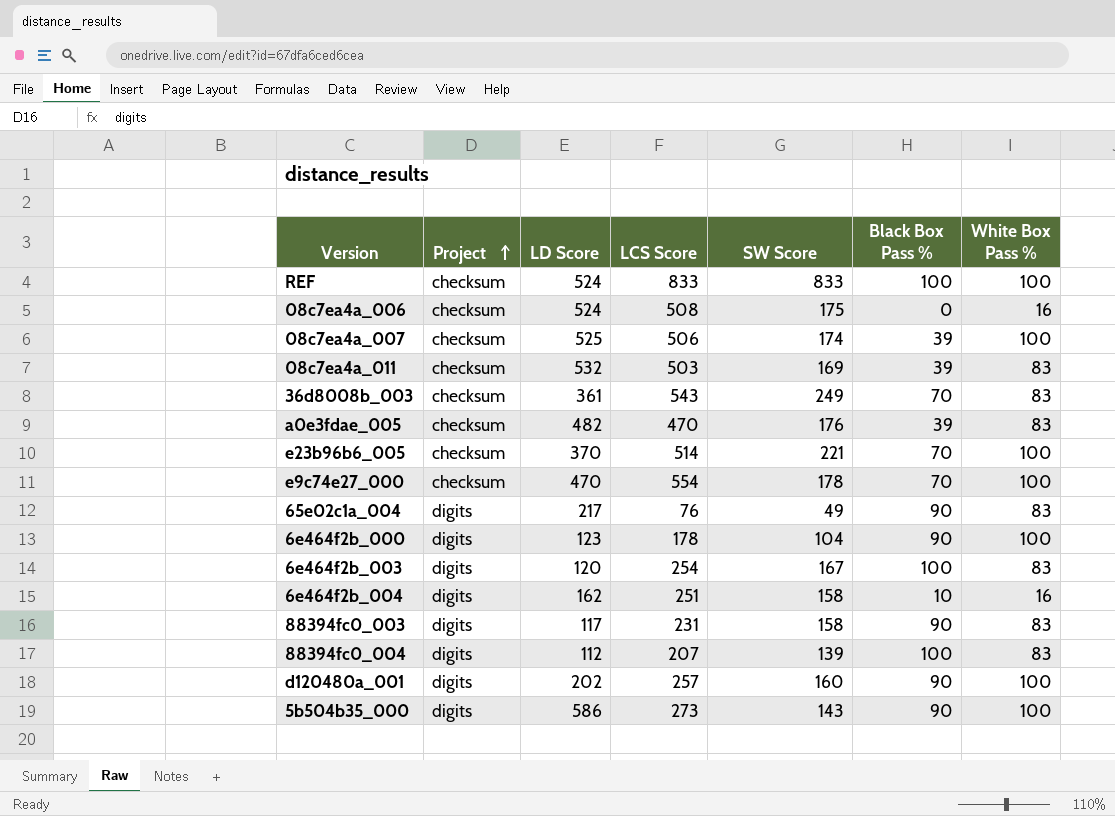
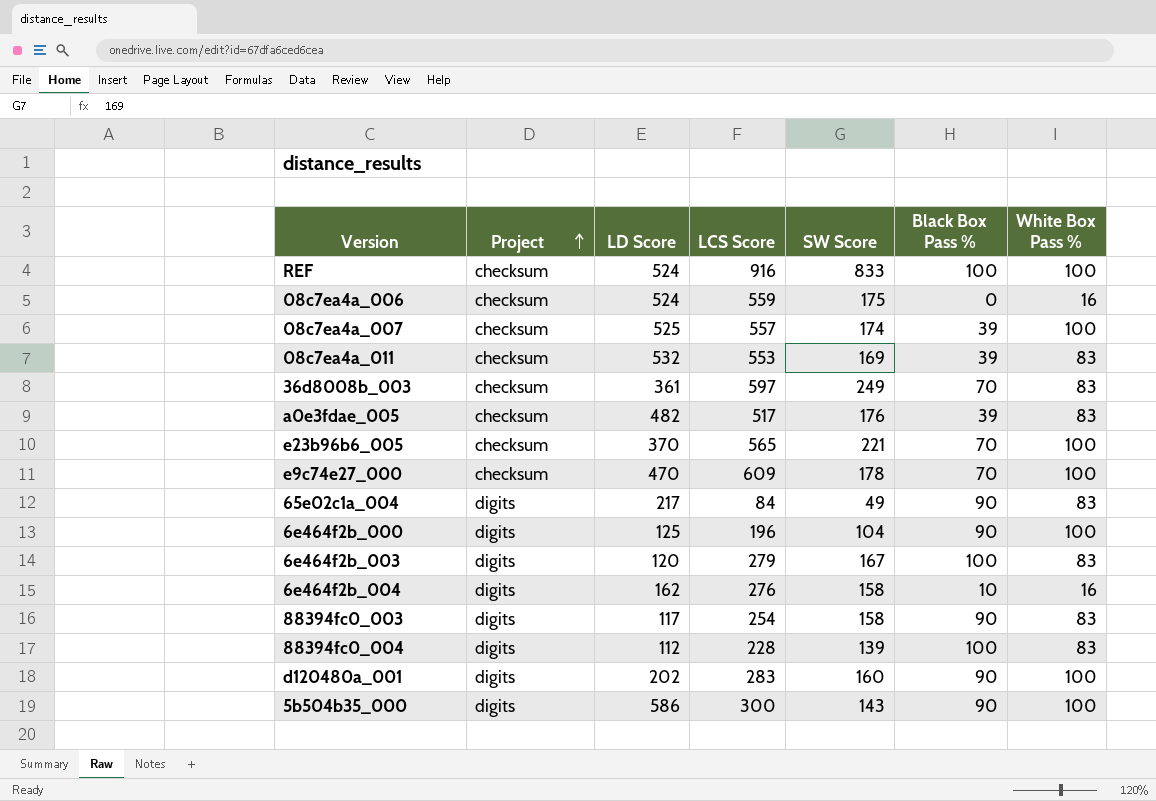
REF | LCS Score: 833 -> 916
08c7ea4a_006 | LCS Score: 508 -> 559
08c7ea4a_007 | LCS Score: 506 -> 557
08c7ea4a_011 | LCS Score: 503 -> 553
36d8008b_003 | LCS Score: 543 -> 597
a0e3fdae_005 | LCS Score: 470 -> 517
e23b96b6_005 | LCS Score: 514 -> 565
e9c74e27_000 | LCS Score: 554 -> 609
65e02c1a_004 | LCS Score: 76 -> 84
6e464f2b_000 | LD Score: 123 -> 125
6e464f2b_000 | LCS Score: 178 -> 196
6e464f2b_003 | LCS Score: 254 -> 279
6e464f2b_004 | LCS Score: 251 -> 276
88394fc0_003 | LCS Score: 231 -> 254
88394fc0_004 | LCS Score: 207 -> 228
d120480a_001 | LCS Score: 257 -> 283
5b504b35_000 | LCS Score: 273 -> 300

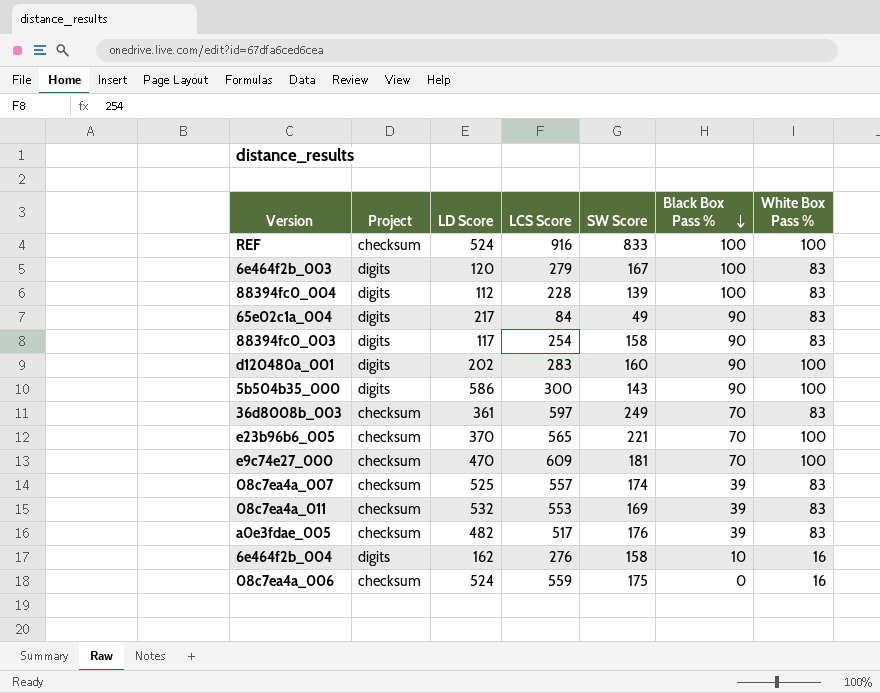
row order: Project ascending -> Black Box Pass % descending
row 6e464f2b_000: digits | 125 | 196 | 104 | 90 | 100 -> none
e9c74e27_000 | SW Score: 178 -> 181
08c7ea4a_007 | White Box Pass %: 100 -> 83

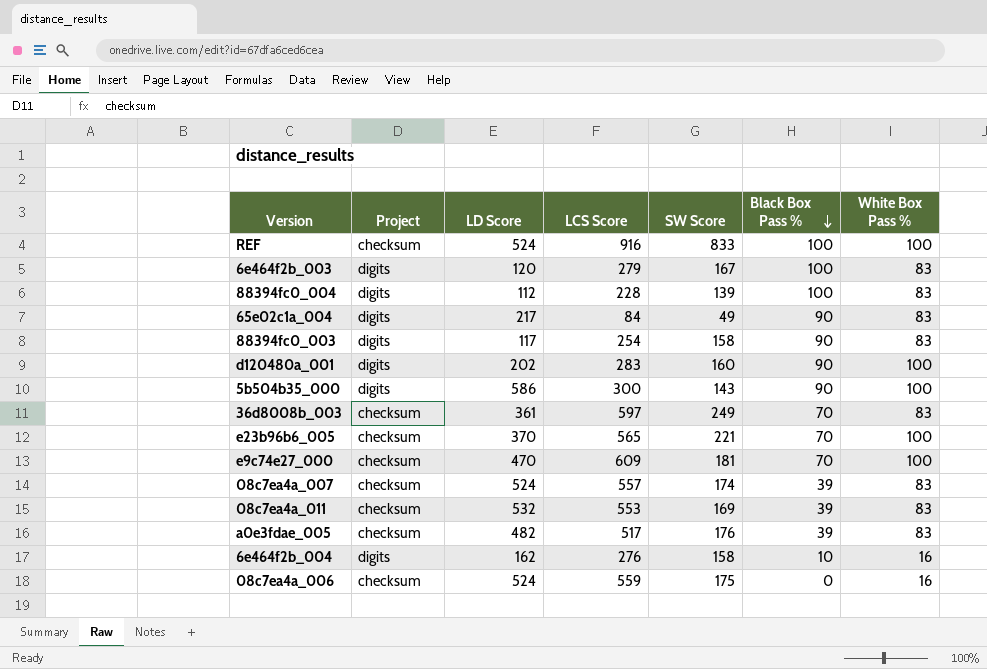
08c7ea4a_007 | LD Score: 525 -> 524

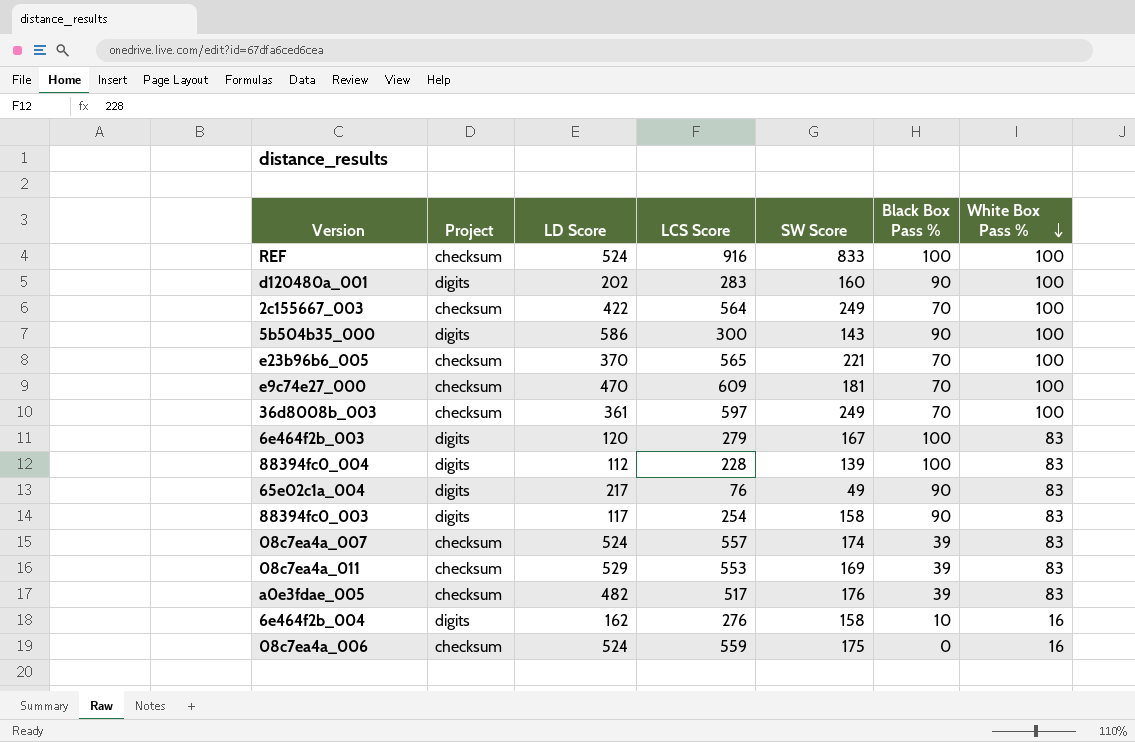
row order: Black Box Pass % descending -> White Box Pass % descending
row 2c155667_003: none -> checksum | 422 | 564 | 249 | 70 | 100
36d8008b_003 | White Box Pass %: 83 -> 100
65e02c1a_004 | LCS Score: 84 -> 76
08c7ea4a_011 | LD Score: 532 -> 529

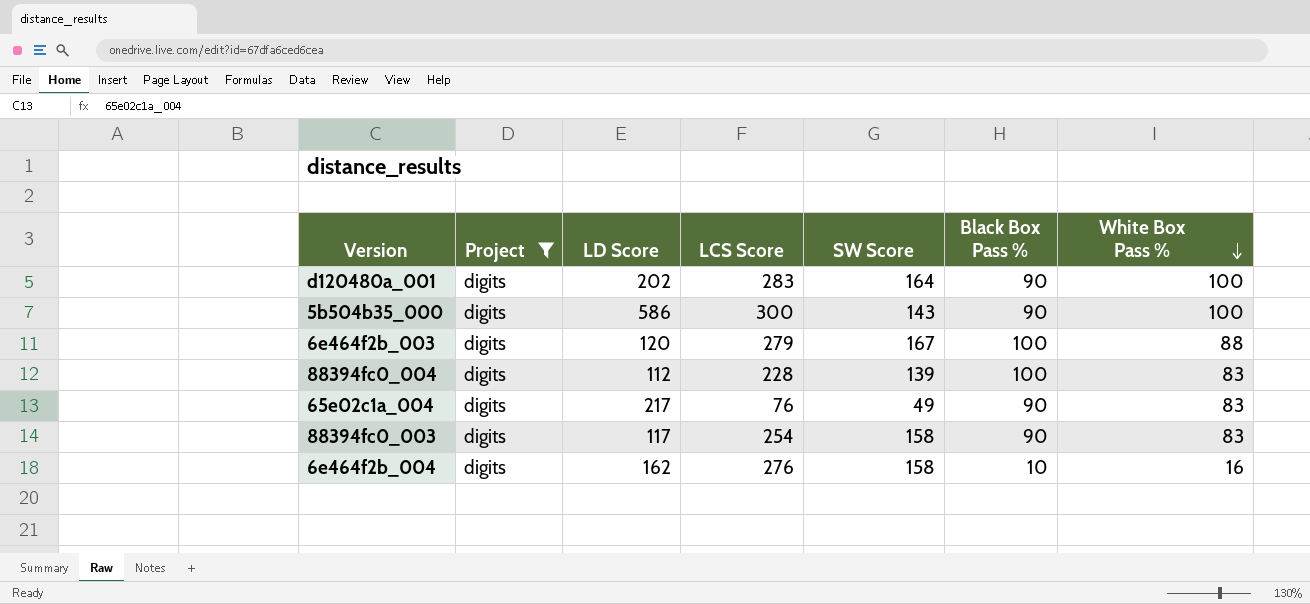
filter: none -> Project = digits
d120480a_001 | SW Score: 160 -> 164
6e464f2b_003 | White Box Pass %: 83 -> 88

